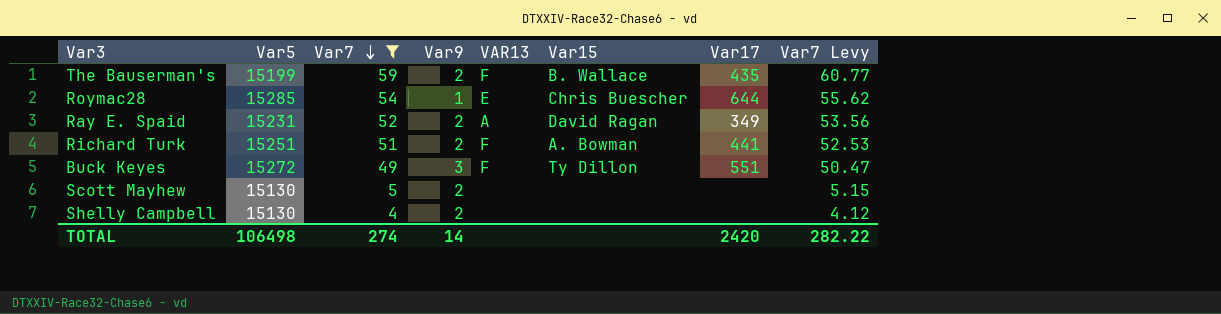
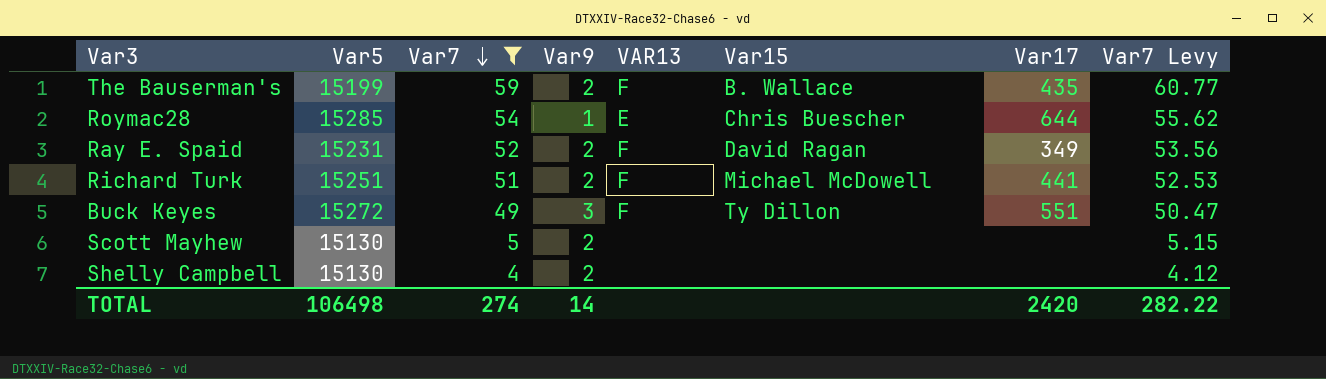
Ray E. Spaid | VAR13: A -> F
Richard Turk | Var15: A. Bowman -> Michael McDowell

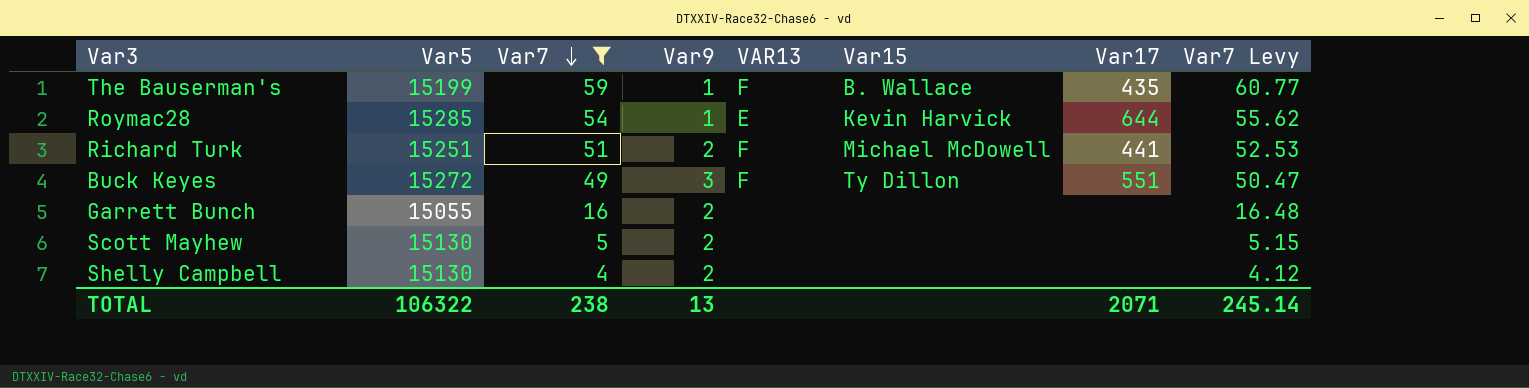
row Ray E. Spaid: 15231 | 52 | 2 | F | David Ragan | 349 | 53.56 -> none
The Bauserman's | Var9: 2 -> 1
Roymac28 | Var15: Chris Buescher -> Kevin Harvick
row Garrett Bunch: none -> 15055 | 16 | 2 | none | none | none | 16.48
TOTAL | Var5: 106498 -> 106322
TOTAL | Var7: 274 -> 238
TOTAL | Var9: 14 -> 13
TOTAL | Var17: 2420 -> 2071
TOTAL | Var7 Levy: 282.22 -> 245.14

